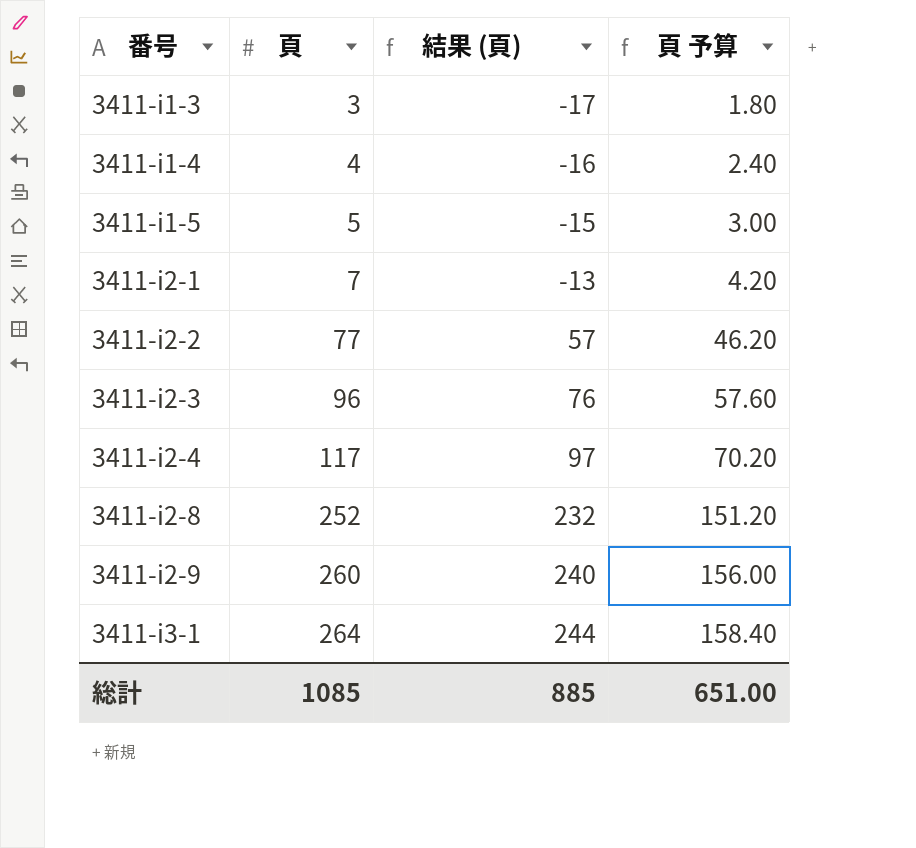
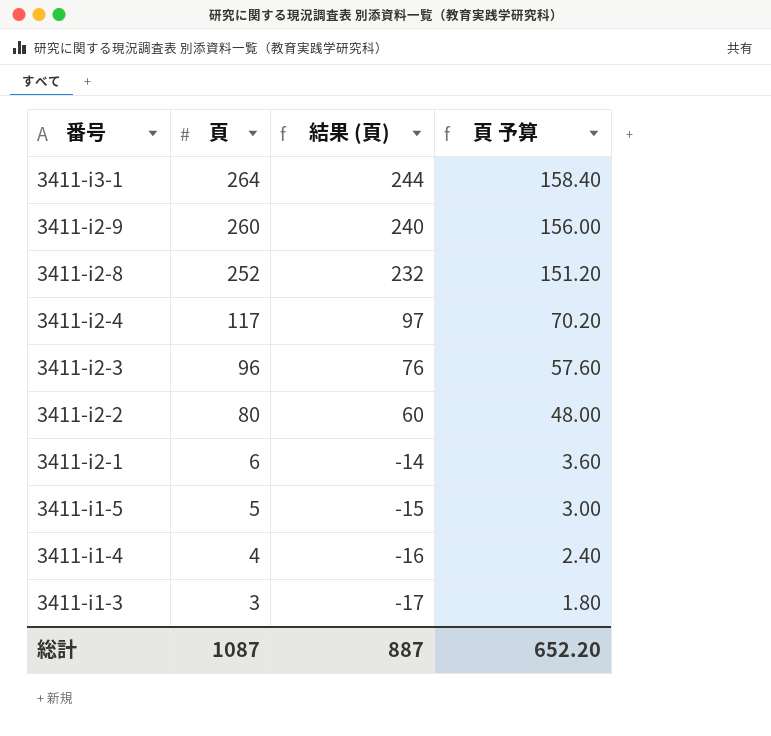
row order: 番号 ascending -> 番号 descending
3411-i2-2 | 頁: 77 -> 80
3411-i2-2 | 結果 (頁): 57 -> 60
3411-i2-2 | 頁 予算: 46.20 -> 48.00
3411-i2-1 | 頁: 7 -> 6
3411-i2-1 | 結果 (頁): -13 -> -14
3411-i2-1 | 頁 予算: 4.20 -> 3.60
総計 | 頁: 1085 -> 1087
総計 | 結果 (頁): 885 -> 887
総計 | 頁 予算: 651.00 -> 652.20

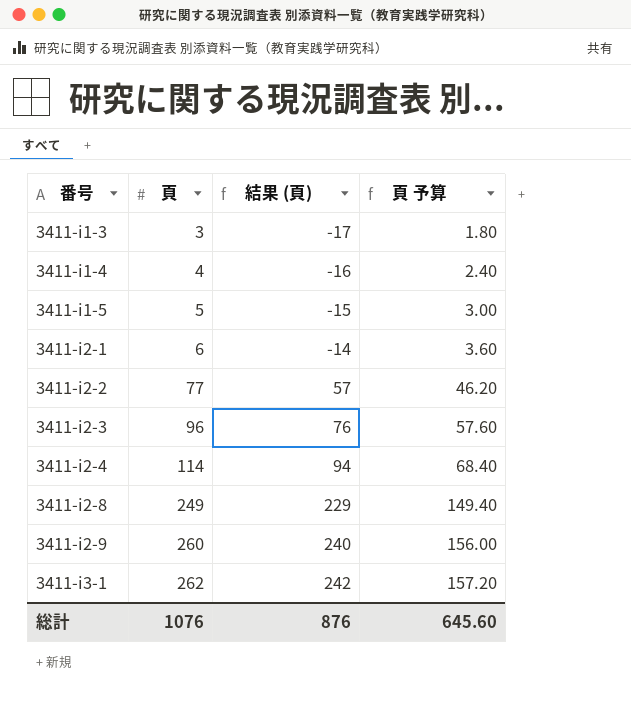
row order: 番号 descending -> 番号 ascending
3411-i2-2 | 頁: 80 -> 77
3411-i2-2 | 結果 (頁): 60 -> 57
3411-i2-2 | 頁 予算: 48.00 -> 46.20
3411-i2-4 | 頁: 117 -> 114
3411-i2-4 | 結果 (頁): 97 -> 94
3411-i2-4 | 頁 予算: 70.20 -> 68.40
3411-i2-8 | 頁: 252 -> 249
3411-i2-8 | 結果 (頁): 232 -> 229
3411-i2-8 | 頁 予算: 151.20 -> 149.40
3411-i3-1 | 頁: 264 -> 262
3411-i3-1 | 結果 (頁): 244 -> 242
3411-i3-1 | 頁 予算: 158.40 -> 157.20
総計 | 頁: 1087 -> 1076
総計 | 結果 (頁): 887 -> 876
総計 | 頁 予算: 652.20 -> 645.60

